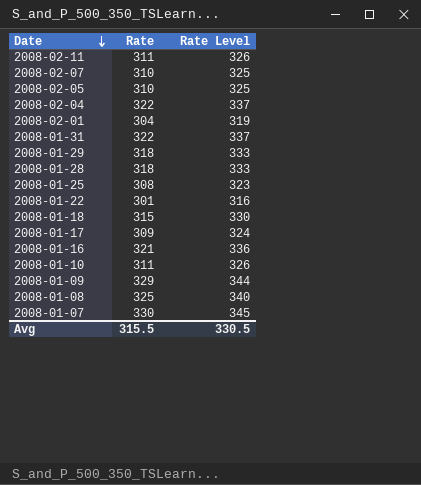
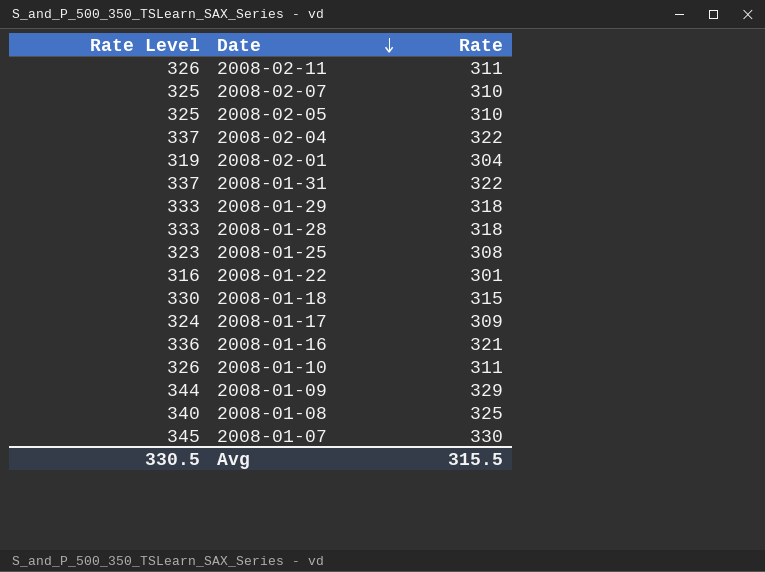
column Rate Level | position: 3 -> 1

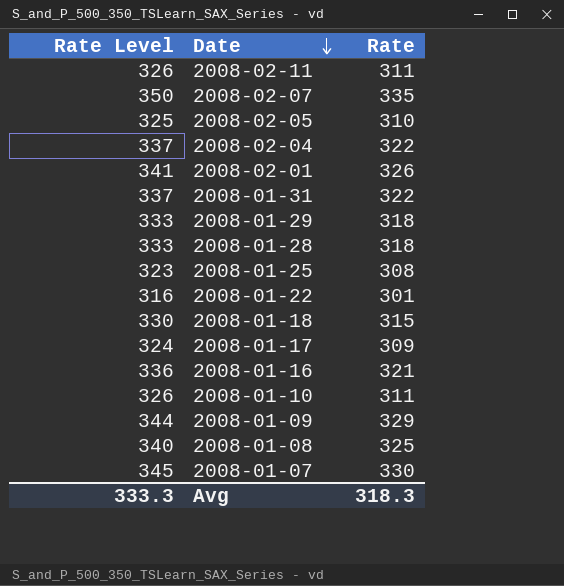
2008-02-07 | Rate Level: 325 -> 350
2008-02-07 | Rate: 310 -> 335
2008-02-01 | Rate Level: 319 -> 341
2008-02-01 | Rate: 304 -> 326
Avg | Rate Level: 330.5 -> 333.3
Avg | Rate: 315.5 -> 318.3

